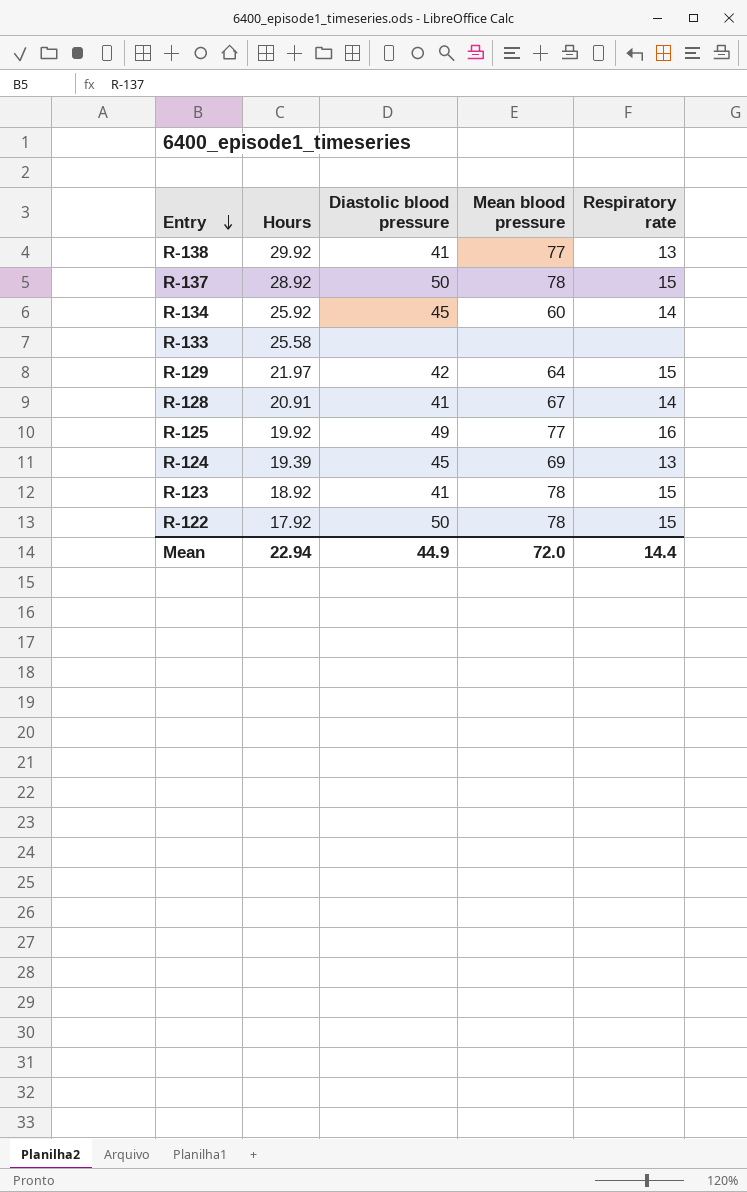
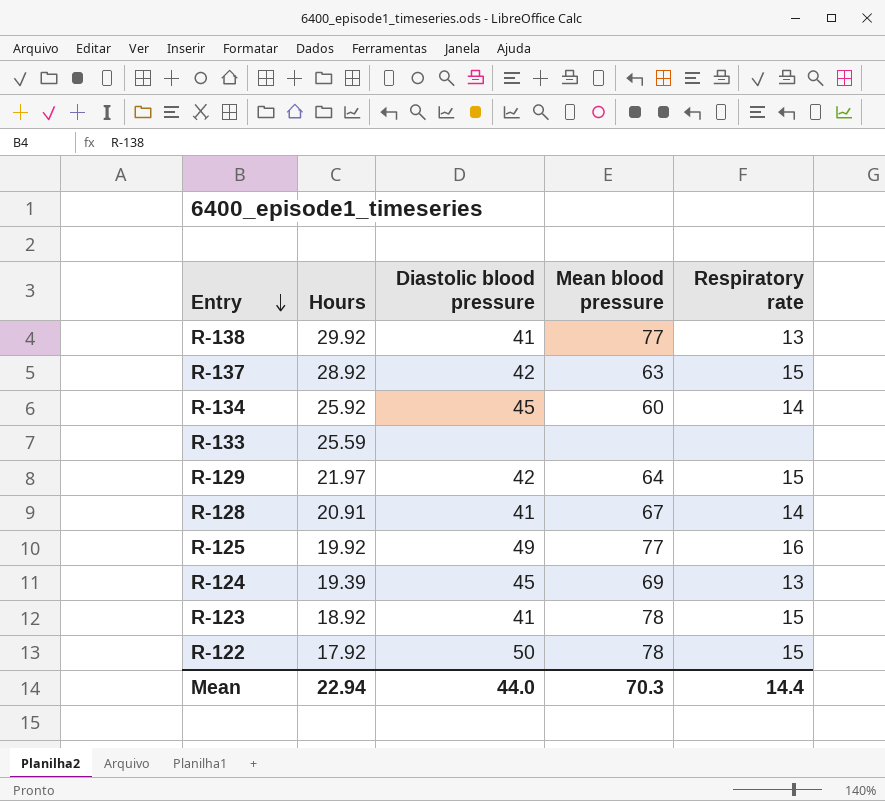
R-137 | Diastolic blood pressure: 50 -> 42
R-137 | Mean blood pressure: 78 -> 63
R-133 | Hours: 25.58 -> 25.59
Mean | Diastolic blood pressure: 44.9 -> 44.0
Mean | Mean blood pressure: 72.0 -> 70.3

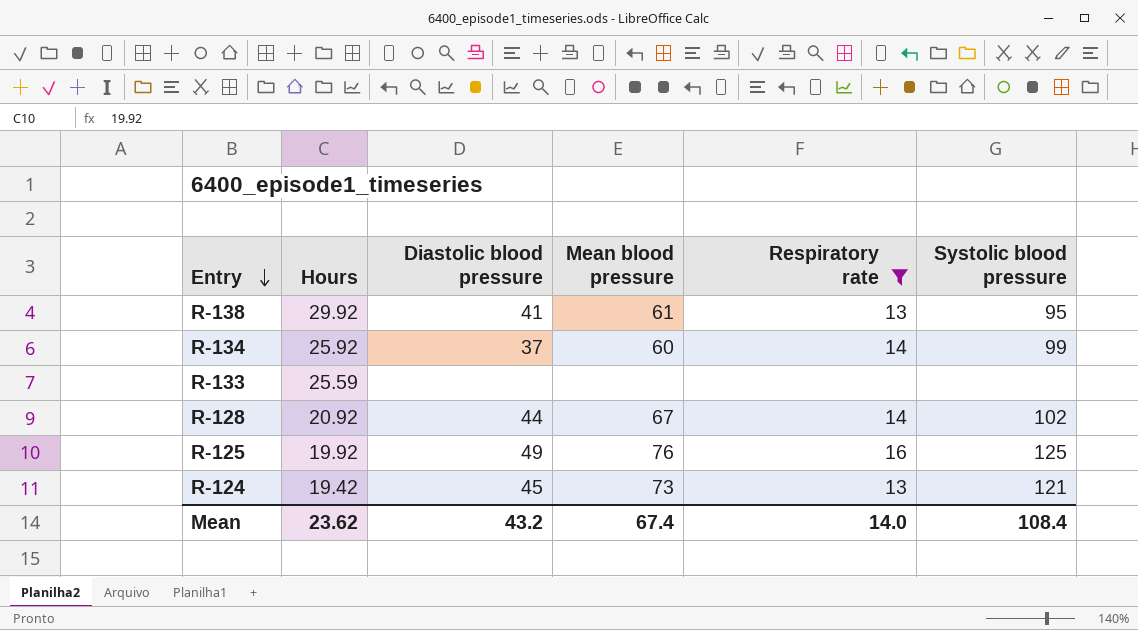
filter: none -> Respiratory rate != 15
column Systolic blood pressure | position: none -> 6
R-138 | Mean blood pressure: 77 -> 61
R-134 | Diastolic blood pressure: 45 -> 37
R-128 | Hours: 20.91 -> 20.92
R-128 | Diastolic blood pressure: 41 -> 44
R-125 | Mean blood pressure: 77 -> 76
R-124 | Hours: 19.39 -> 19.42
R-124 | Mean blood pressure: 69 -> 73
Mean | Hours: 22.94 -> 23.62
Mean | Diastolic blood pressure: 44.0 -> 43.2
Mean | Mean blood pressure: 70.3 -> 67.4
Mean | Respiratory rate: 14.4 -> 14.0

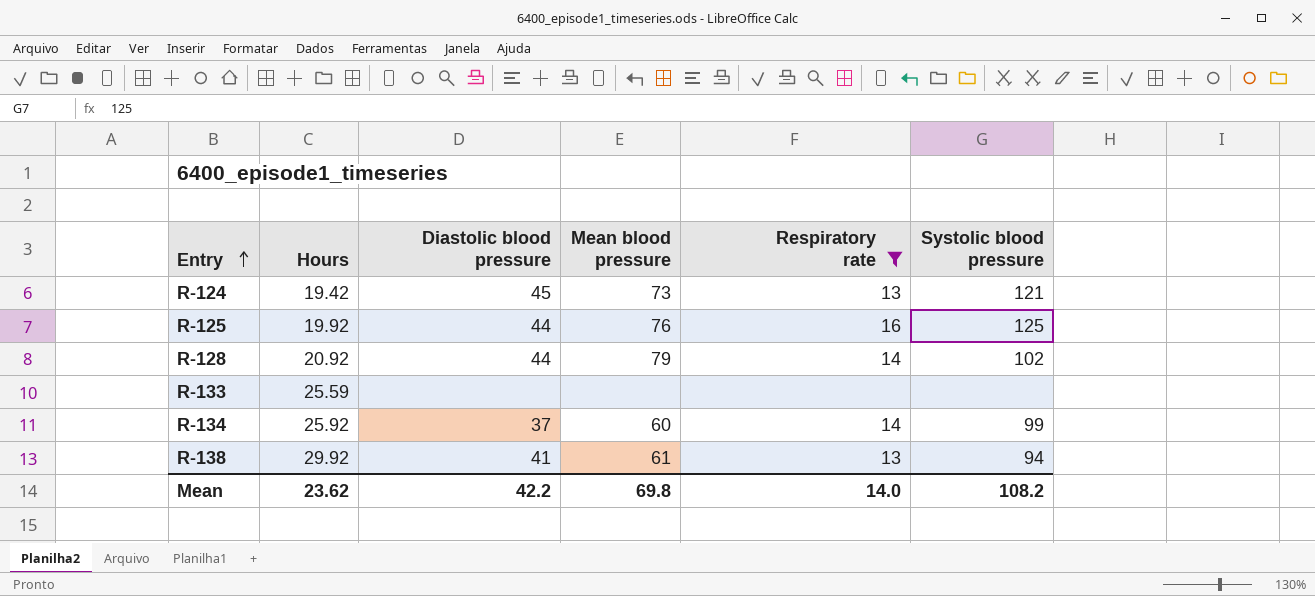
row order: Entry descending -> Entry ascending
R-125 | Diastolic blood pressure: 49 -> 44
R-128 | Mean blood pressure: 67 -> 79
R-138 | Systolic blood pressure: 95 -> 94
Mean | Diastolic blood pressure: 43.2 -> 42.2
Mean | Mean blood pressure: 67.4 -> 69.8
Mean | Systolic blood pressure: 108.4 -> 108.2

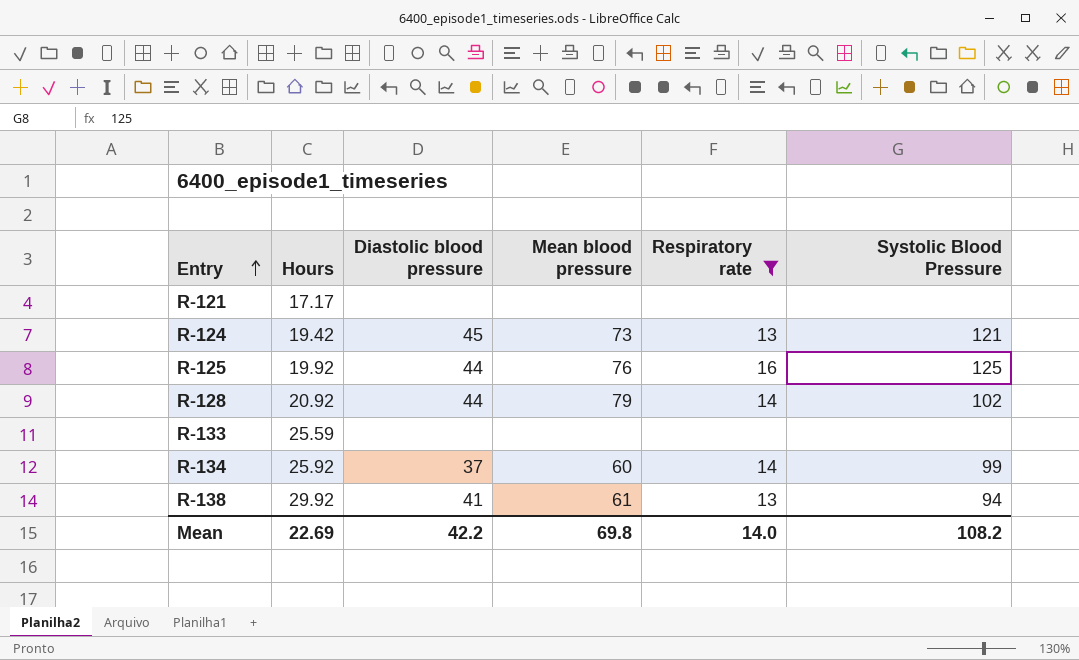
column name: Systolic blood pressure -> Systolic Blood Pressure
row R-121: none -> 17.17 | none | none | none | none
Mean | Hours: 23.62 -> 22.69

